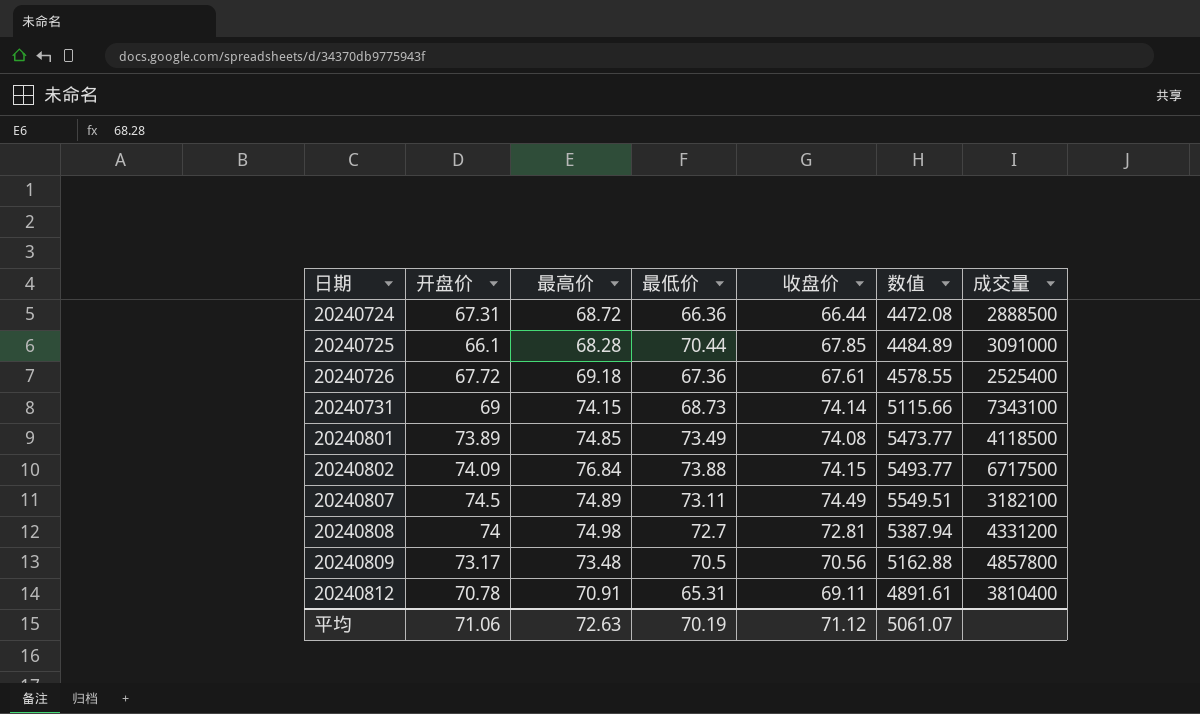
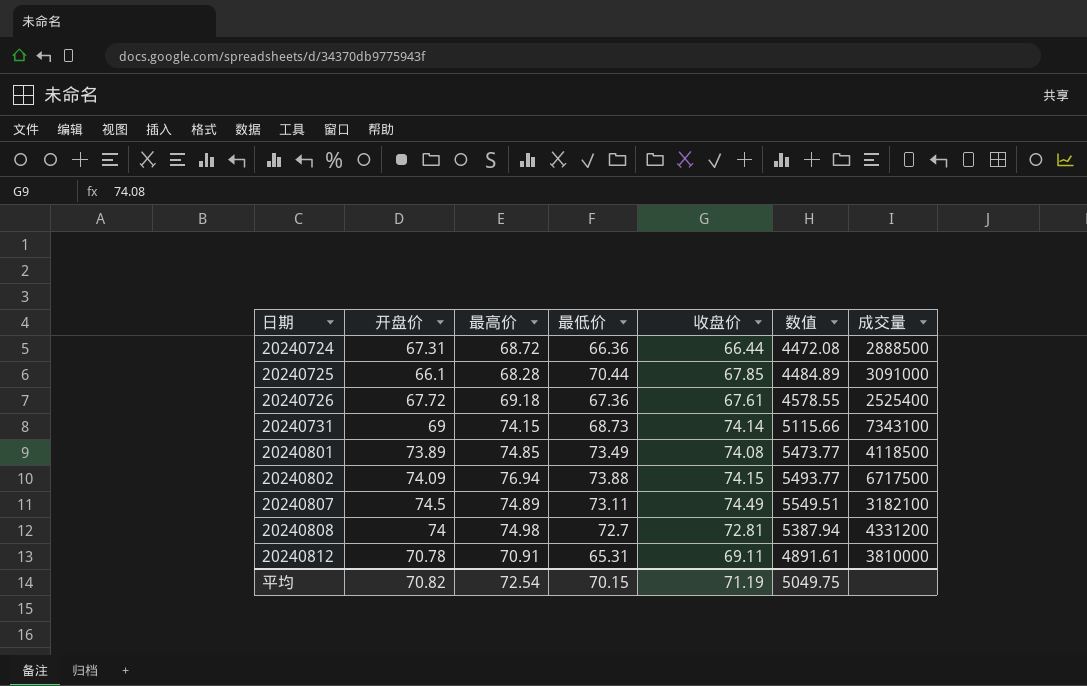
row 20240809: 73.17 | 73.48 | 70.5 | 70.56 | 5162.88 | 4857800 -> none
20240802 | 最高价: 76.84 -> 76.94
20240812 | 成交量: 3810400 -> 3810000
平均 | 开盘价: 71.06 -> 70.82
平均 | 最高价: 72.63 -> 72.54
平均 | 最低价: 70.19 -> 70.15
平均 | 收盘价: 71.12 -> 71.19
平均 | 数值: 5061.07 -> 5049.75

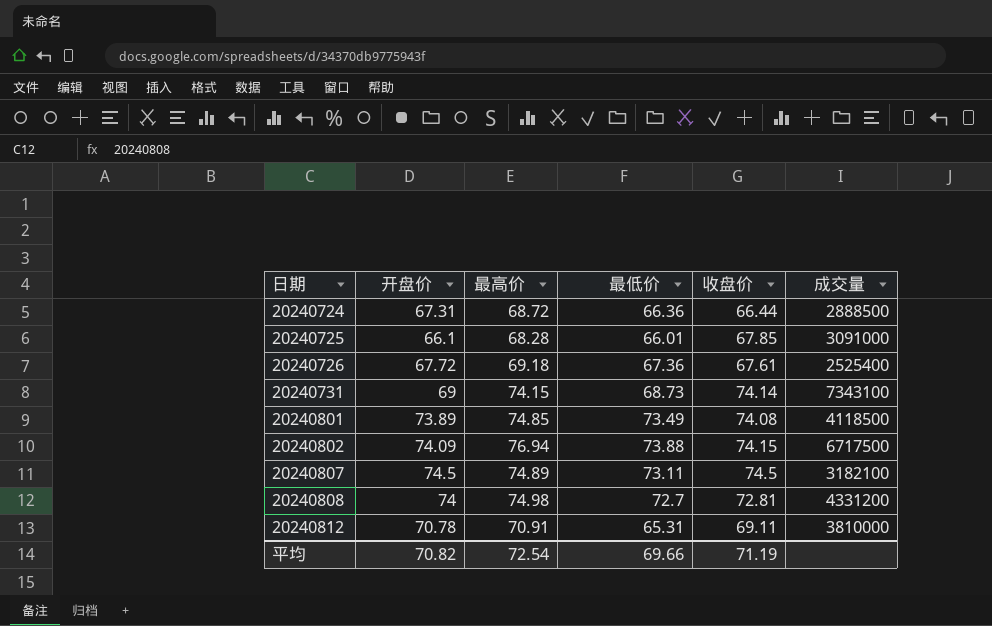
column 数值 | formula: [开盘价] * [收盘价] -> none
20240725 | 最低价: 70.44 -> 66.01
20240807 | 收盘价: 74.49 -> 74.5
平均 | 最低价: 70.15 -> 69.66

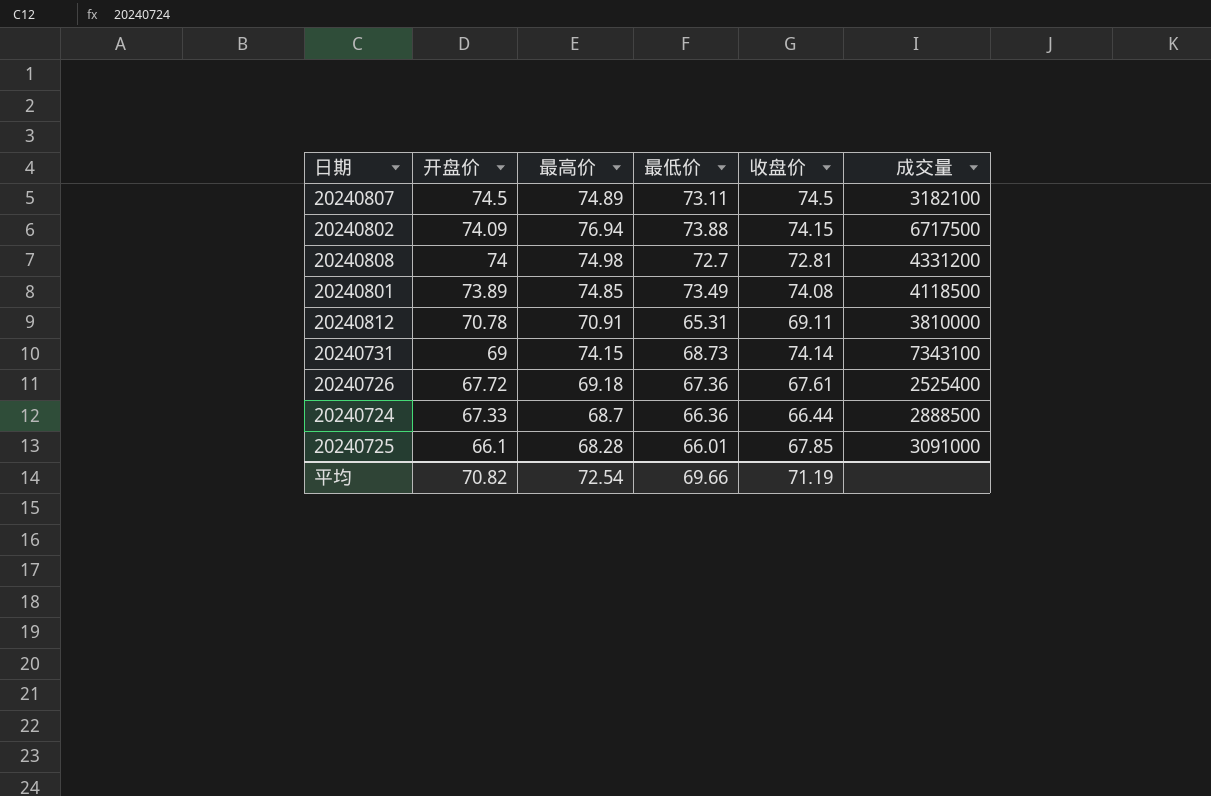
row order: 日期 ascending -> 开盘价 descending
20240724 | 开盘价: 67.31 -> 67.33
20240724 | 最高价: 68.72 -> 68.7

